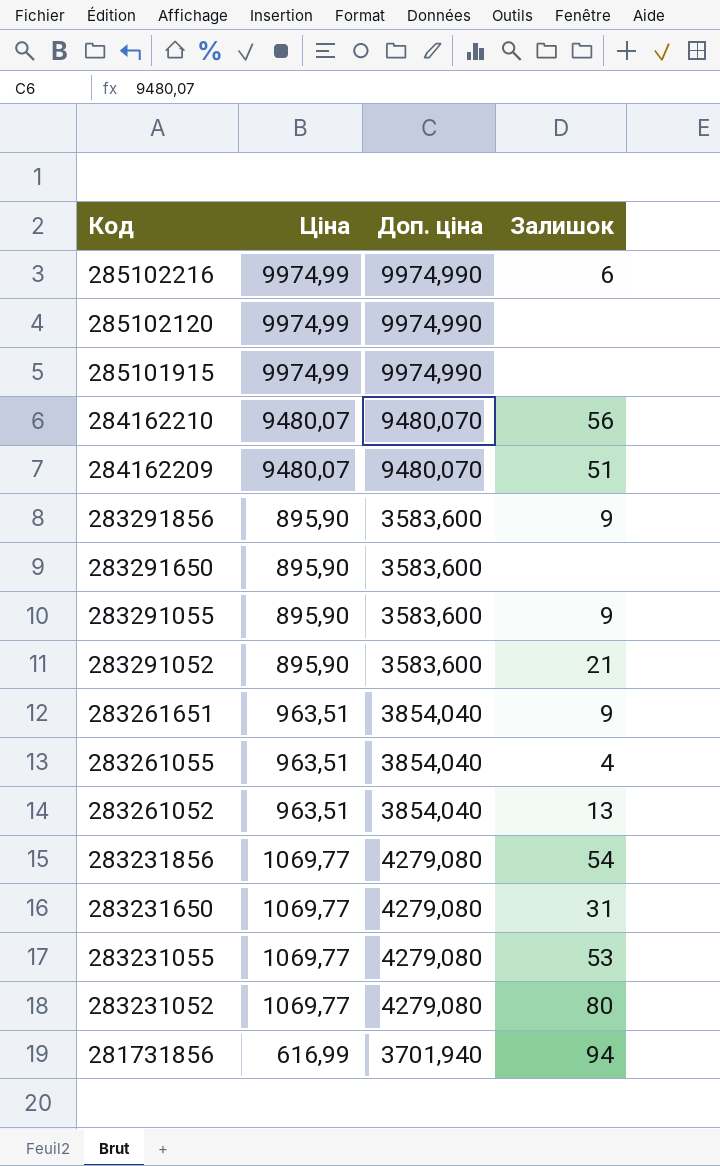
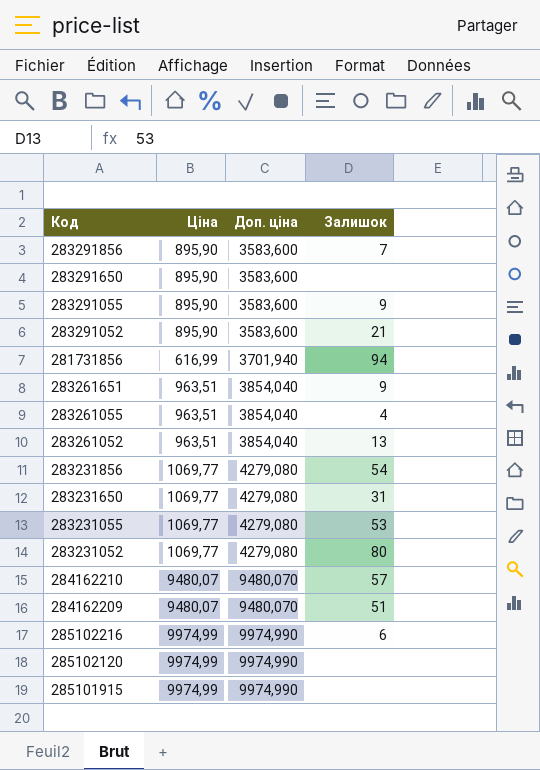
row order: Код descending -> Доп. ціна ascending
283291856 | Залишок: 9 -> 7
284162210 | Залишок: 56 -> 57

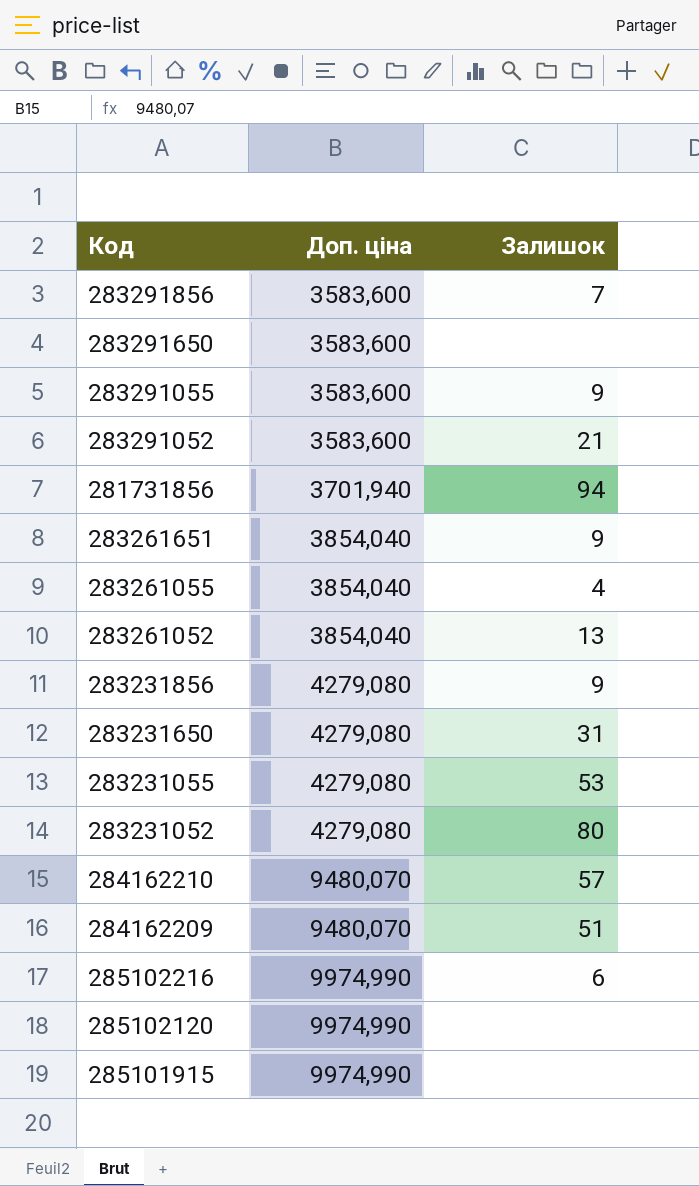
column Ціна | position: 2 -> none
283231856 | Залишок: 54 -> 9

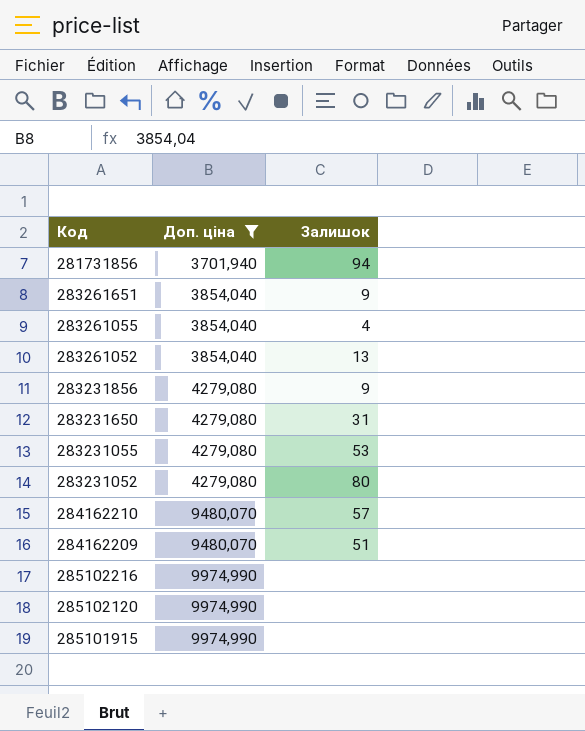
filter: none -> Доп. ціна != 3583,600
285102216 | Залишок: 6 -> none

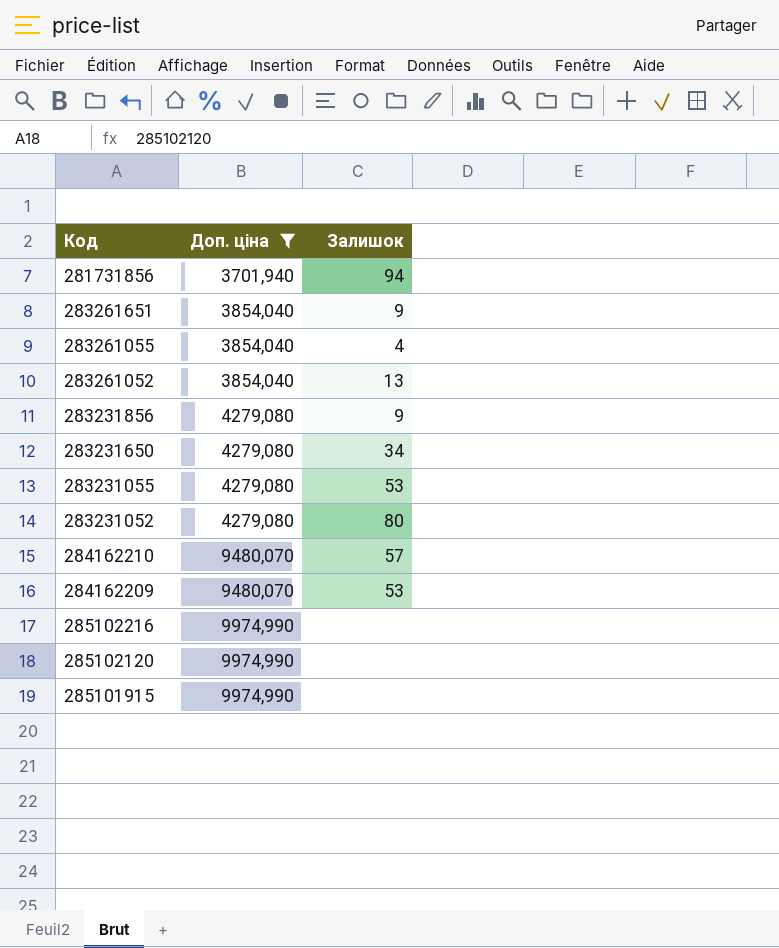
283231650 | Залишок: 31 -> 34
284162209 | Залишок: 51 -> 53

